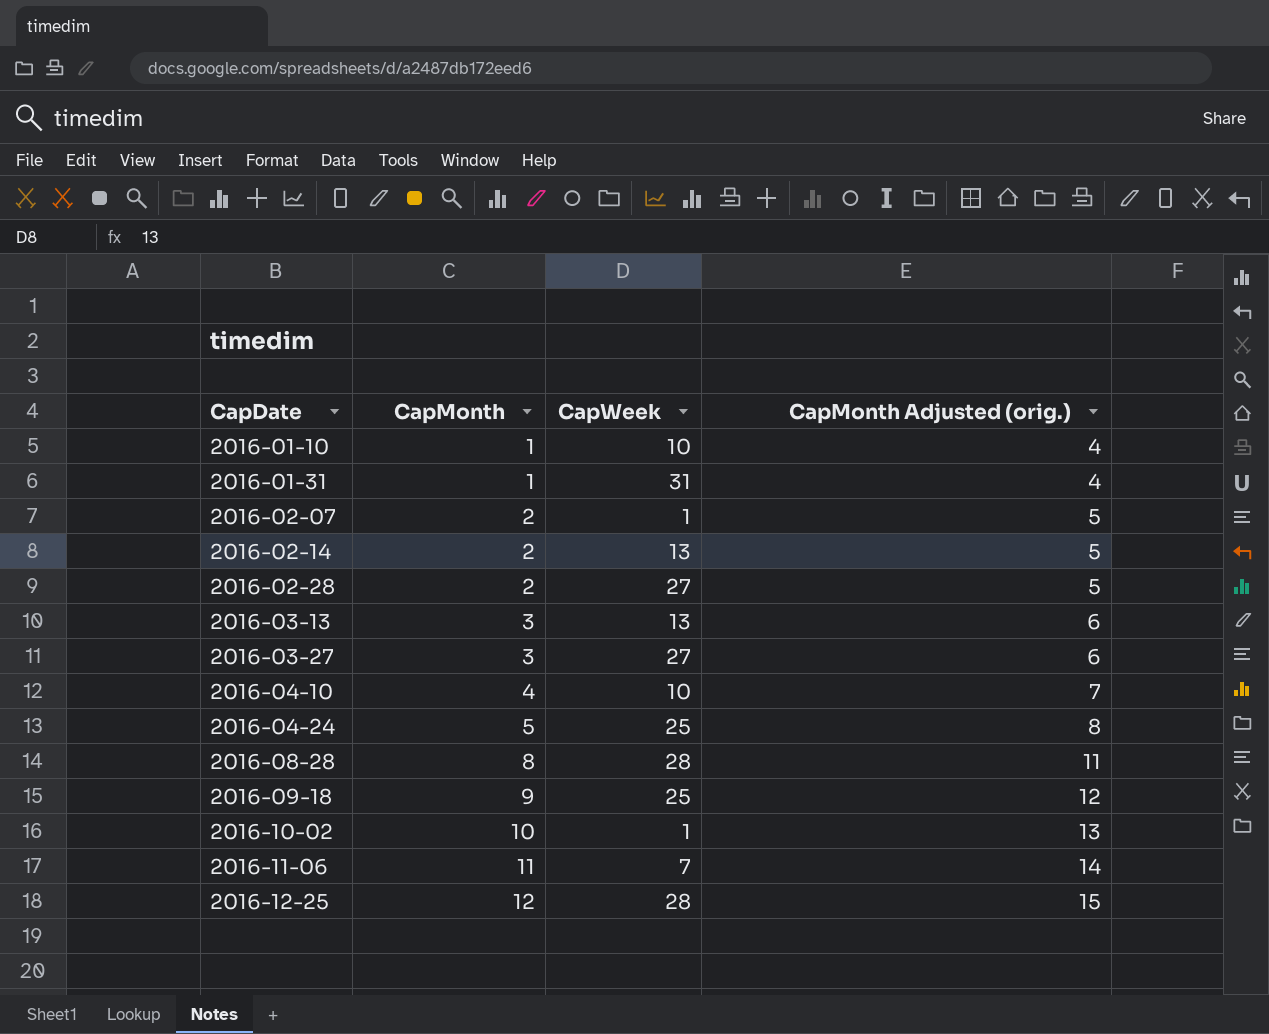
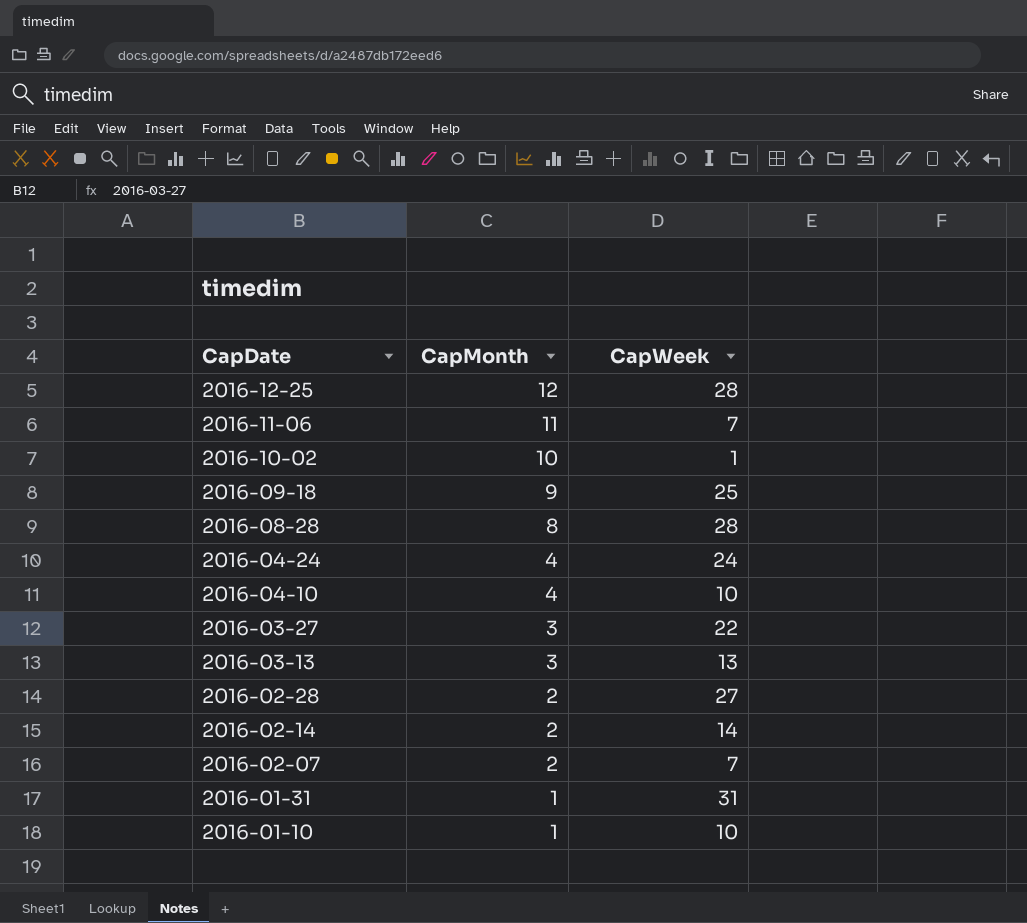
row order: CapDate ascending -> CapDate descending
column CapMonth Adjusted (orig.) | formula: [CapMonth] + 3 -> none
2016-04-24 | CapMonth: 5 -> 4
2016-04-24 | CapWeek: 25 -> 24
2016-03-27 | CapWeek: 27 -> 22
2016-02-14 | CapWeek: 13 -> 14
2016-02-07 | CapWeek: 1 -> 7

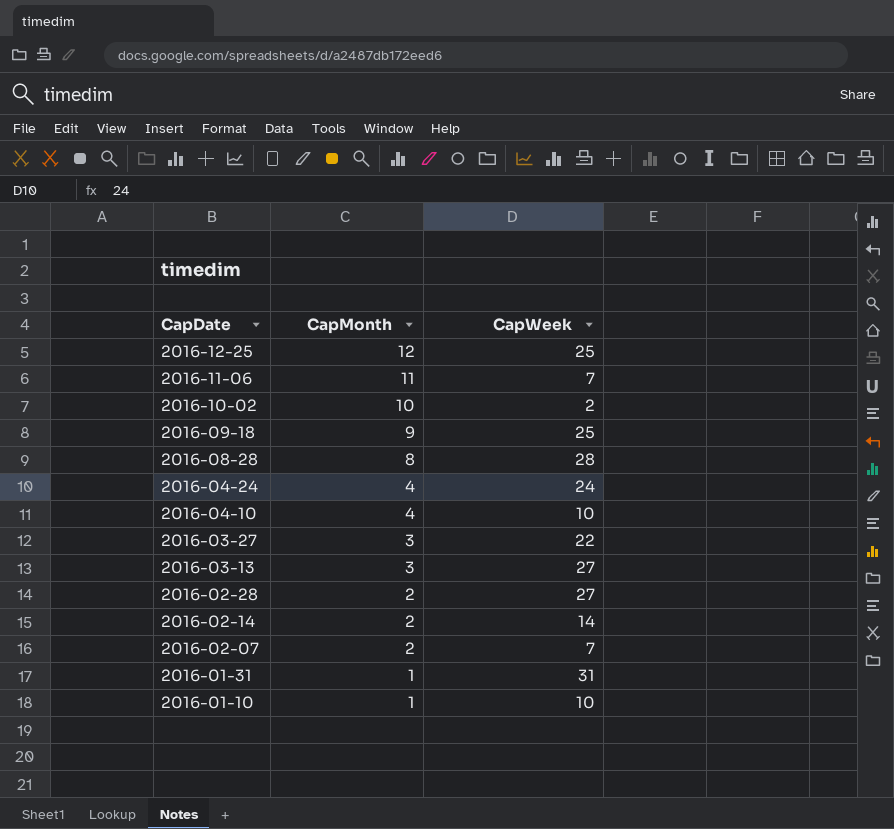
2016-12-25 | CapWeek: 28 -> 25
2016-10-02 | CapWeek: 1 -> 2
2016-03-13 | CapWeek: 13 -> 27

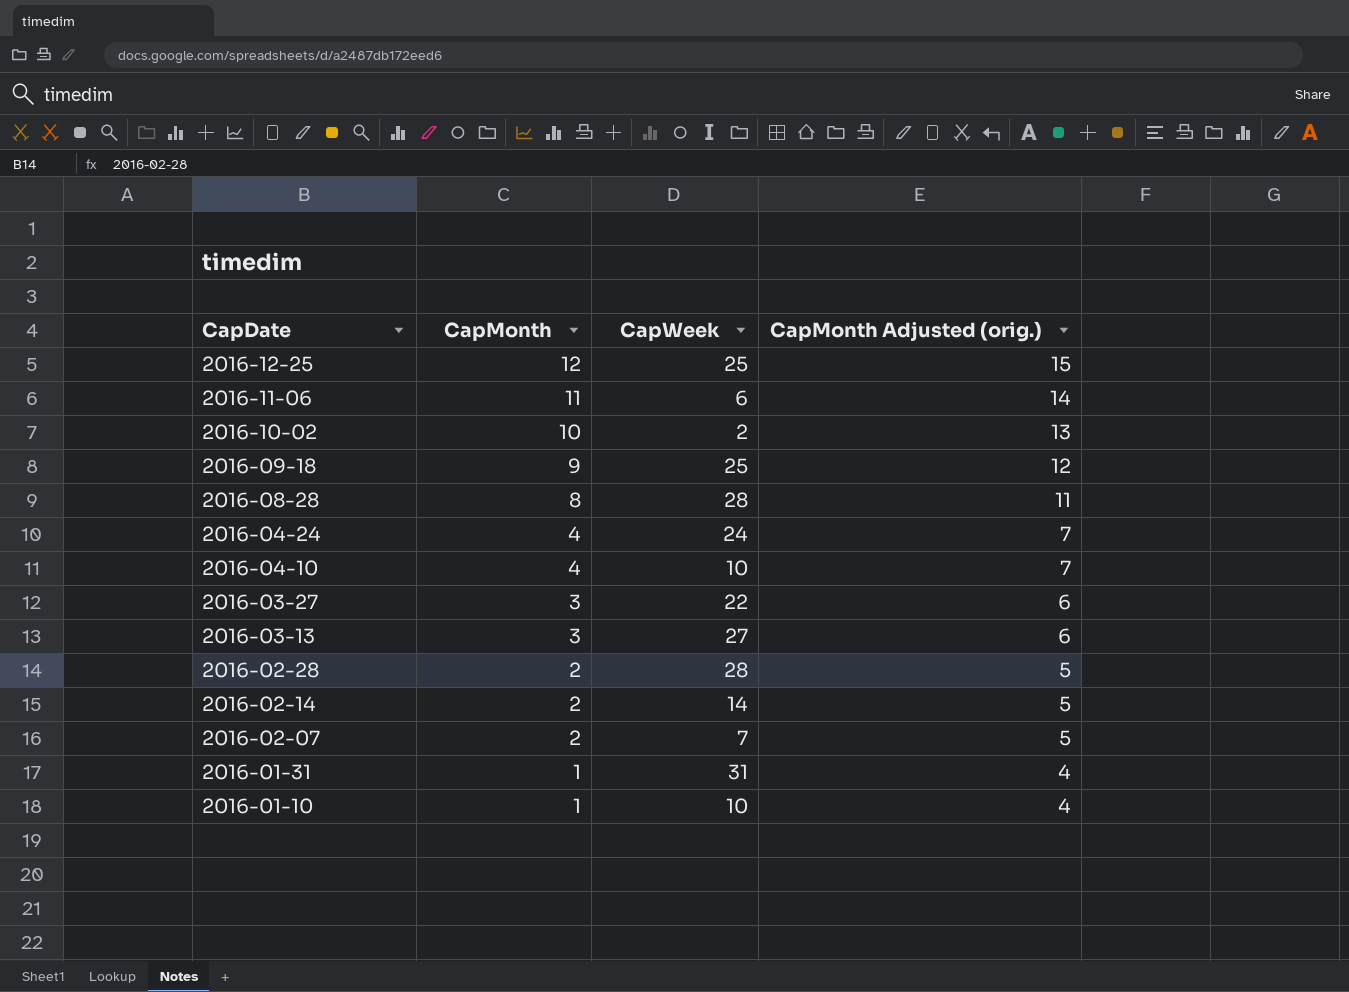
column CapMonth Adjusted (orig.) | formula: none -> [CapMonth] + 3
2016-11-06 | CapWeek: 7 -> 6
2016-02-28 | CapWeek: 27 -> 28

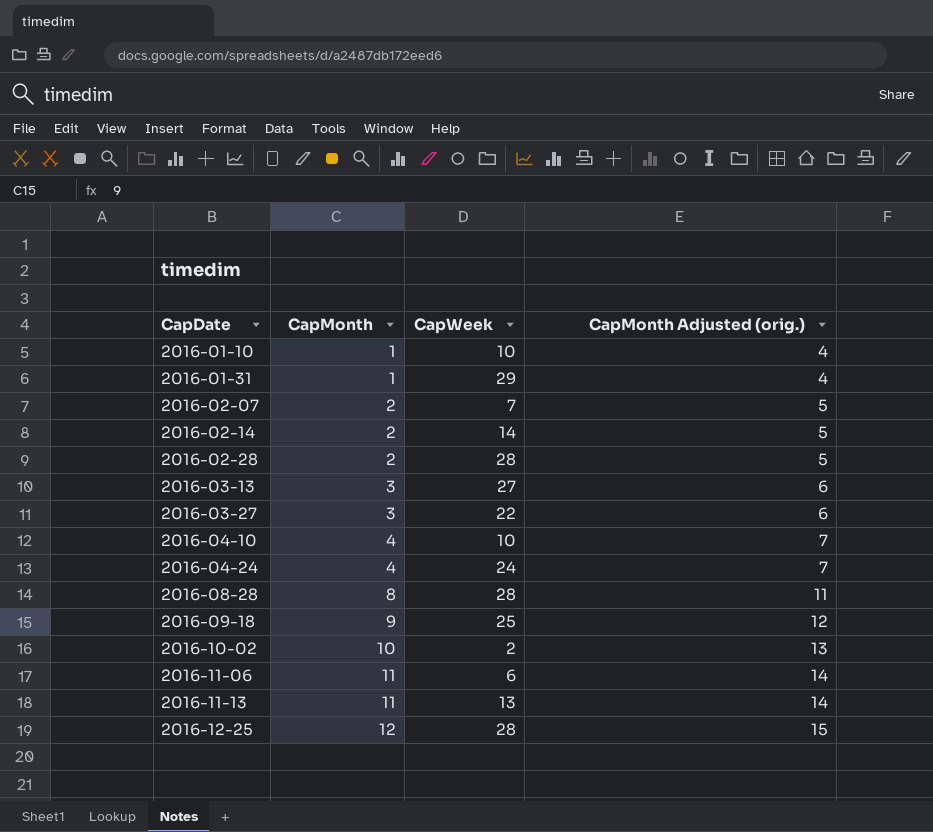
row order: CapDate descending -> CapDate ascending
2016-01-31 | CapWeek: 31 -> 29
row 2016-11-13: none -> 11 | 13 | 14
2016-12-25 | CapWeek: 25 -> 28

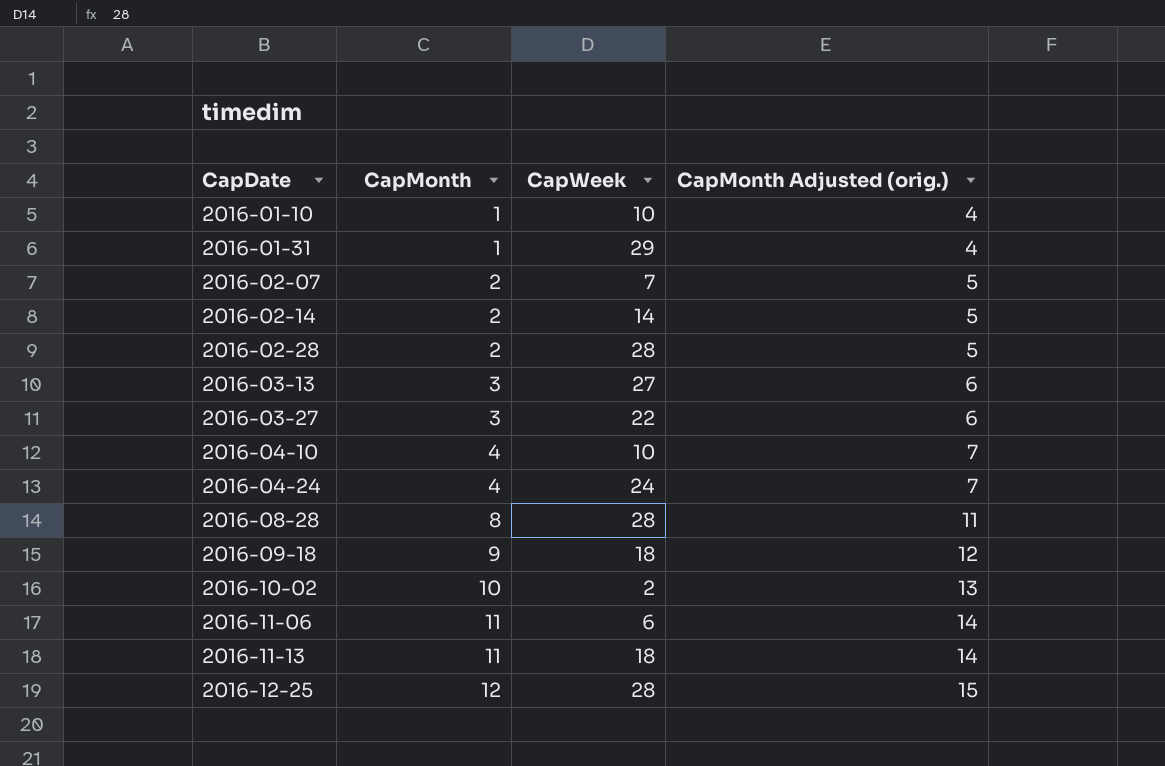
2016-09-18 | CapWeek: 25 -> 18
2016-11-13 | CapWeek: 13 -> 18

